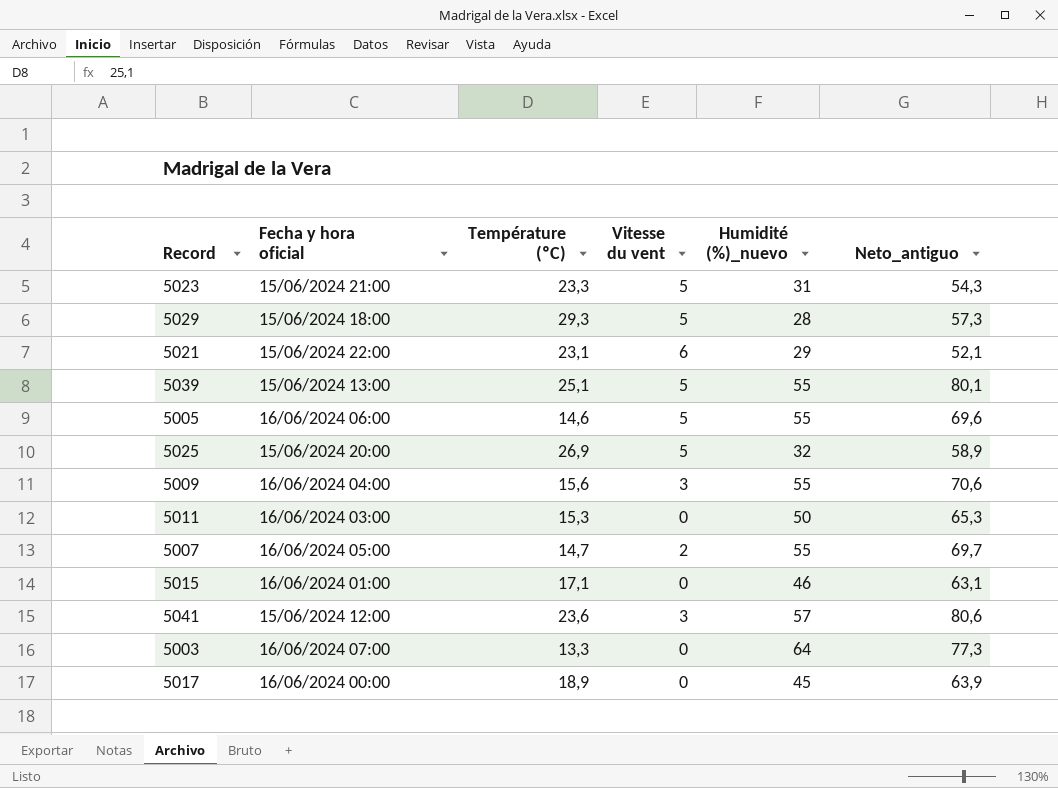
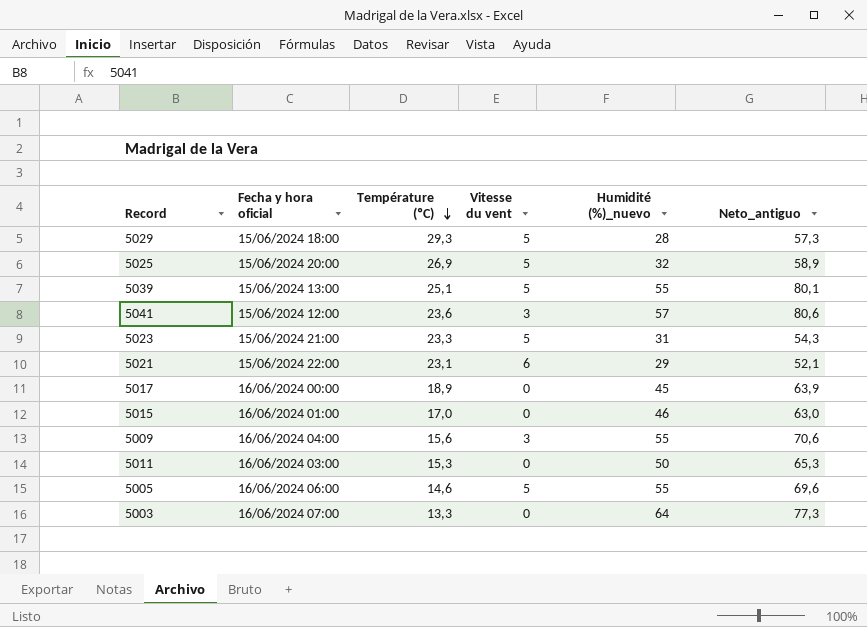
row order: none -> Température (ºC) descending
row 5007: 16/06/2024 05:00 | 14,7 | 2 | 55 | 69,7 -> none
5015 | Température (ºC): 17,1 -> 17,0
5015 | Neto_antiguo: 63,1 -> 63,0

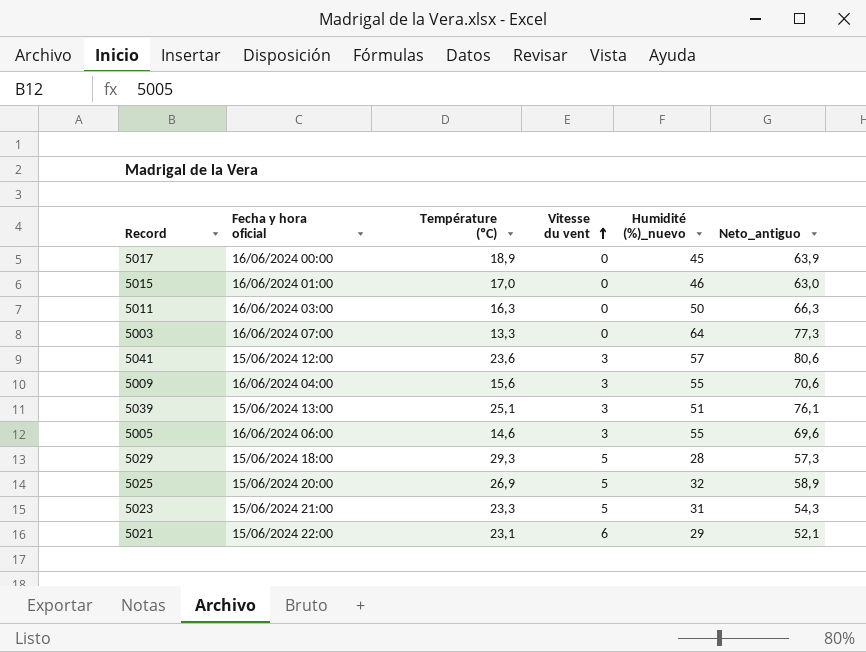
row order: Température (ºC) descending -> Vitesse du vent ascending
5011 | Température (ºC): 15,3 -> 16,3
5011 | Neto_antiguo: 65,3 -> 66,3
5039 | Vitesse du vent: 5 -> 3
5039 | Humidité (%)_nuevo: 55 -> 51
5039 | Neto_antiguo: 80,1 -> 76,1
5005 | Vitesse du vent: 5 -> 3

